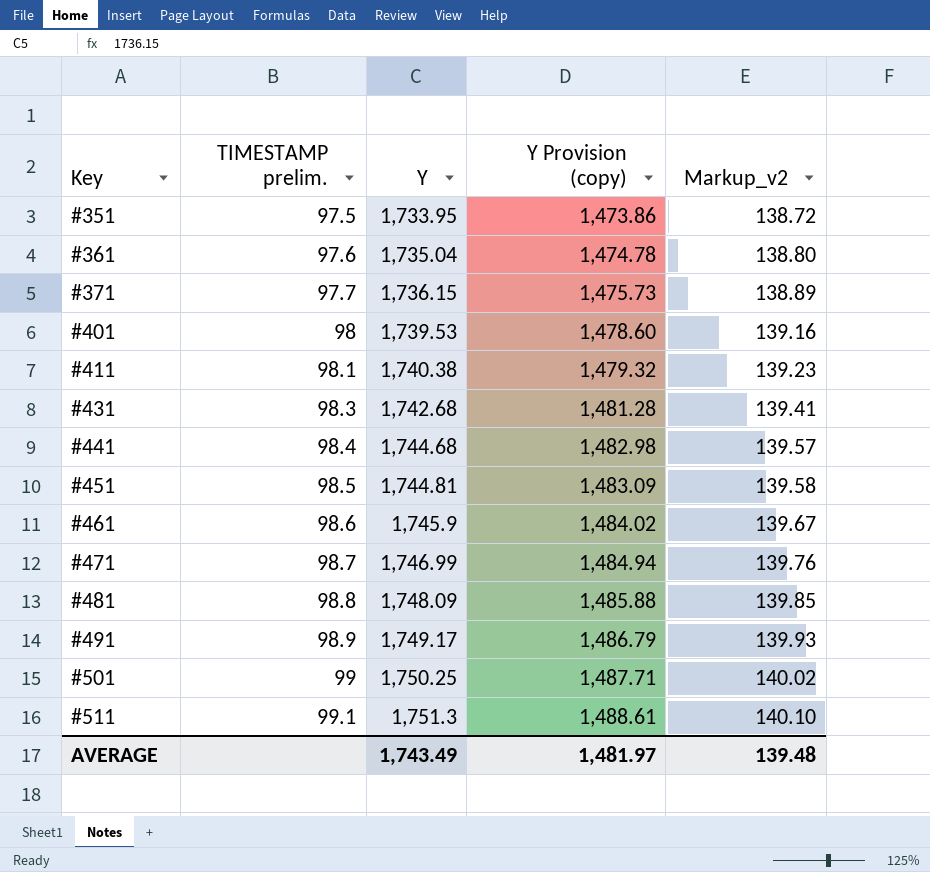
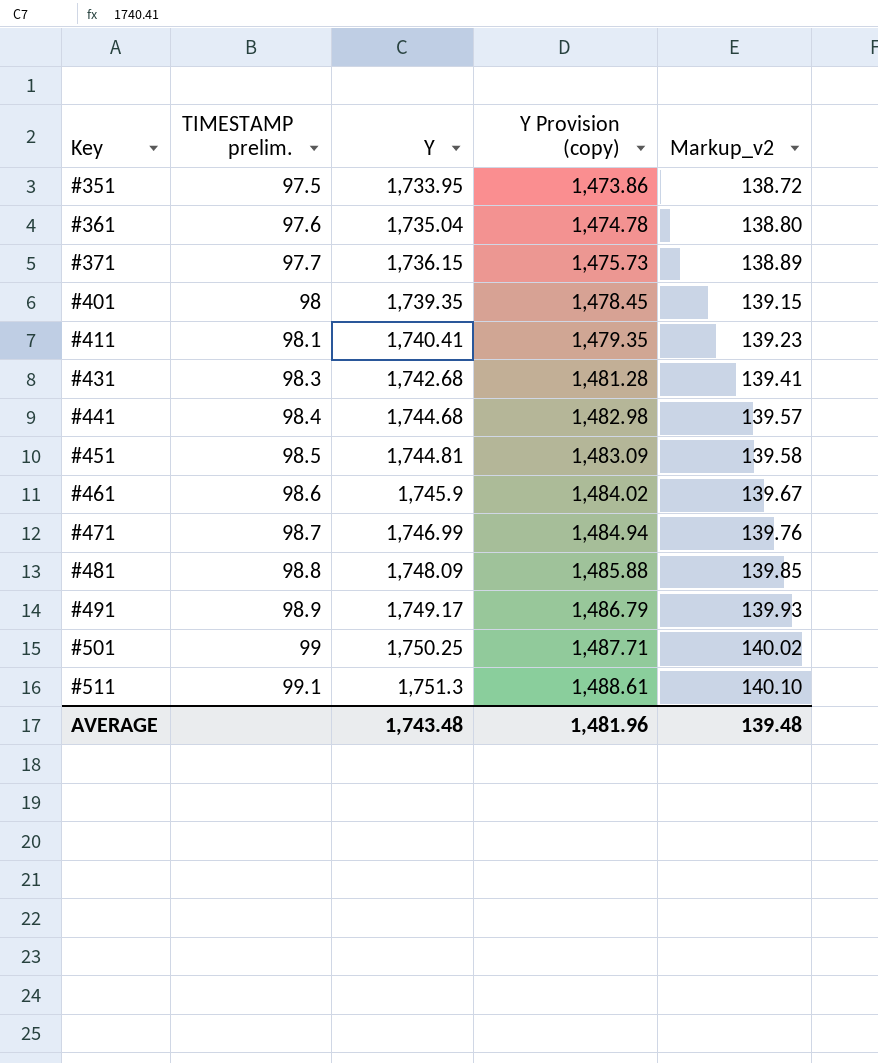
#401 | Y: 1,739.53 -> 1,739.35
#401 | Y Provision (copy): 1,478.60 -> 1,478.45
#401 | Markup_v2: 139.16 -> 139.15
#411 | Y: 1,740.38 -> 1,740.41
#411 | Y Provision (copy): 1,479.32 -> 1,479.35
AVERAGE | Y: 1,743.49 -> 1,743.48
AVERAGE | Y Provision (copy): 1,481.97 -> 1,481.96

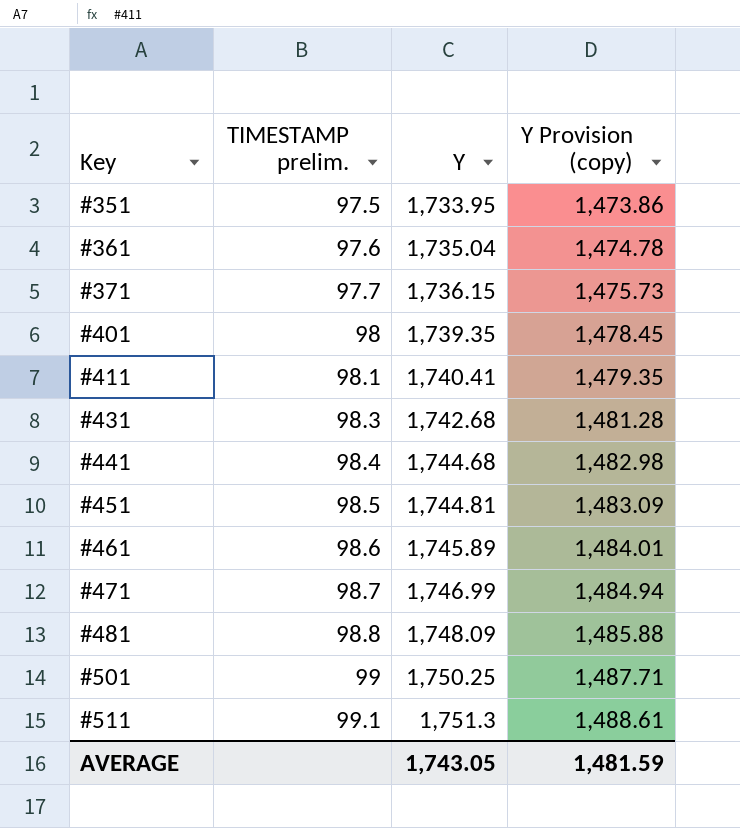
column Markup_v2 | formula: [Y] * 0.08 -> none
row #491: 98.9 | 1,749.17 | 1,486.79 | 139.93 -> none
#461 | Y: 1,745.9 -> 1,745.89
#461 | Y Provision (copy): 1,484.02 -> 1,484.01
AVERAGE | Y: 1,743.48 -> 1,743.05
AVERAGE | Y Provision (copy): 1,481.96 -> 1,481.59

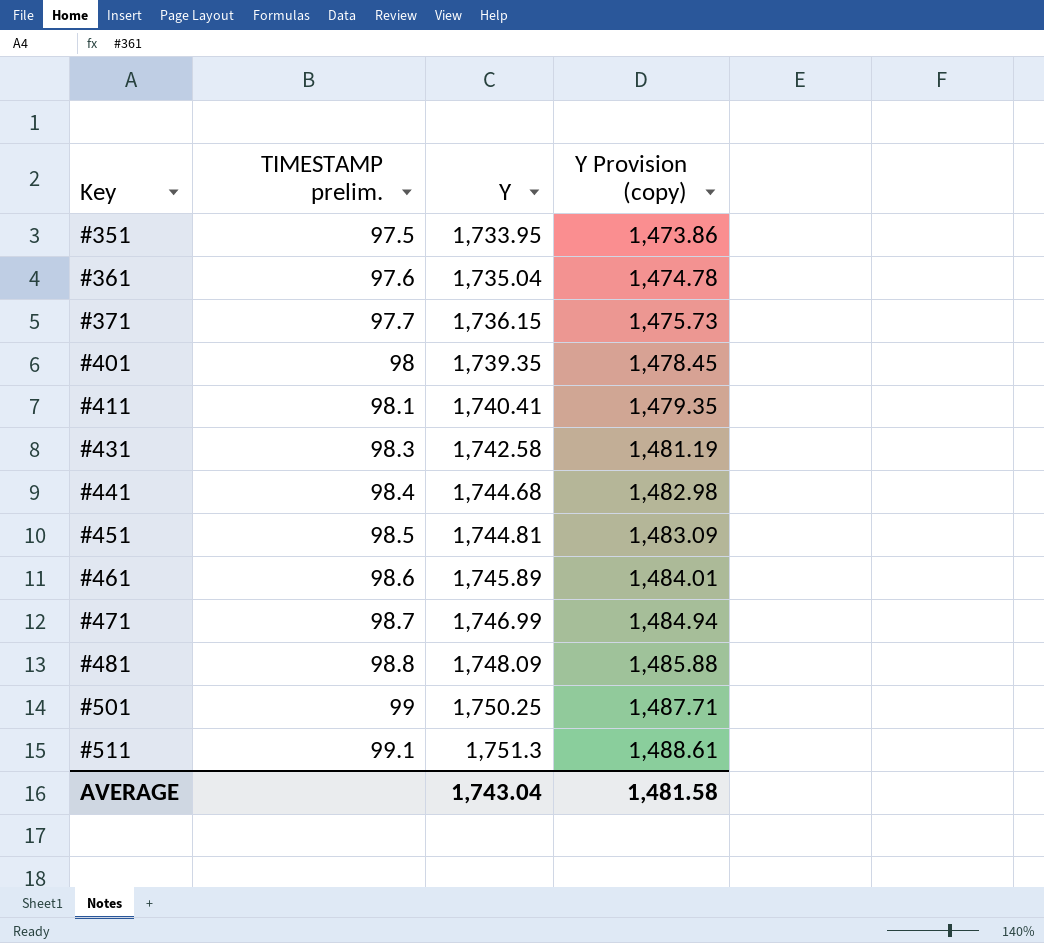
#431 | Y: 1,742.68 -> 1,742.58
#431 | Y Provision (copy): 1,481.28 -> 1,481.19
AVERAGE | Y: 1,743.05 -> 1,743.04
AVERAGE | Y Provision (copy): 1,481.59 -> 1,481.58

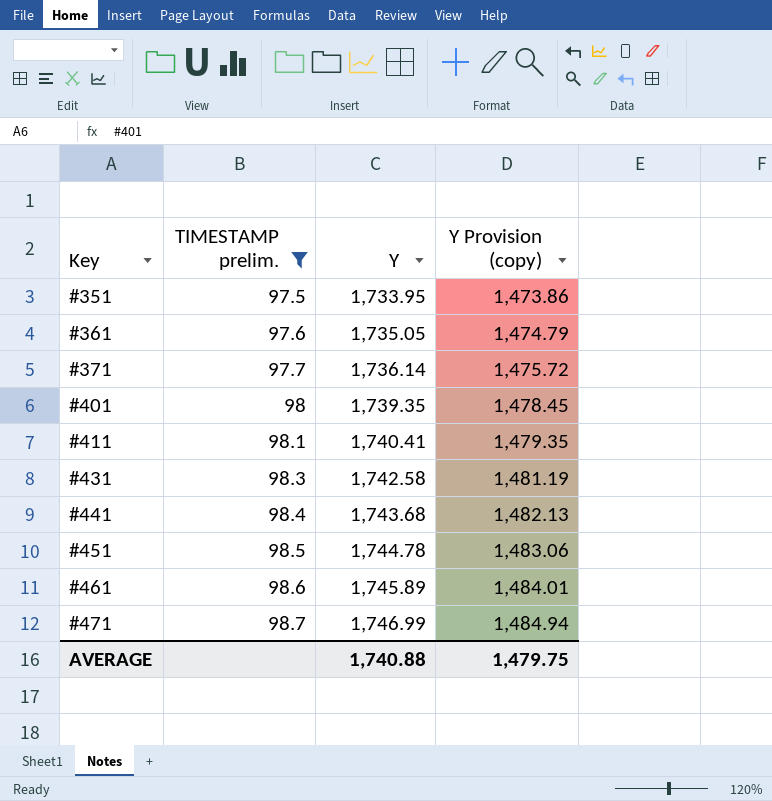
filter: none -> TIMESTAMP prelim. <= 98.7
#361 | Y: 1,735.04 -> 1,735.05
#361 | Y Provision (copy): 1,474.78 -> 1,474.79
#371 | Y: 1,736.15 -> 1,736.14
#371 | Y Provision (copy): 1,475.73 -> 1,475.72
#441 | Y: 1,744.68 -> 1,743.68
#441 | Y Provision (copy): 1,482.98 -> 1,482.13
#451 | Y: 1,744.81 -> 1,744.78
#451 | Y Provision (copy): 1,483.09 -> 1,483.06
AVERAGE | Y: 1,743.04 -> 1,740.88
AVERAGE | Y Provision (copy): 1,481.58 -> 1,479.75

